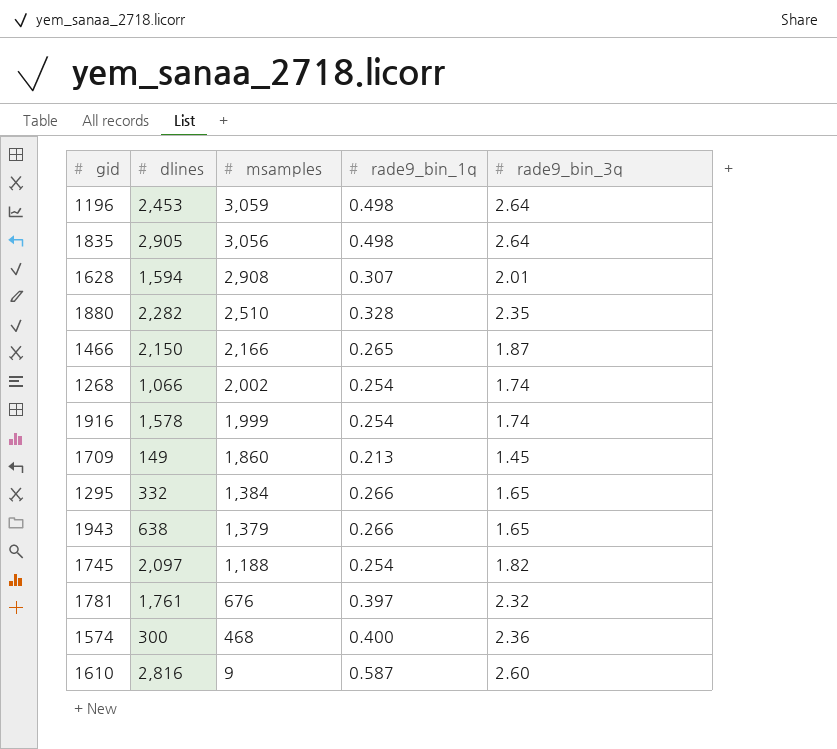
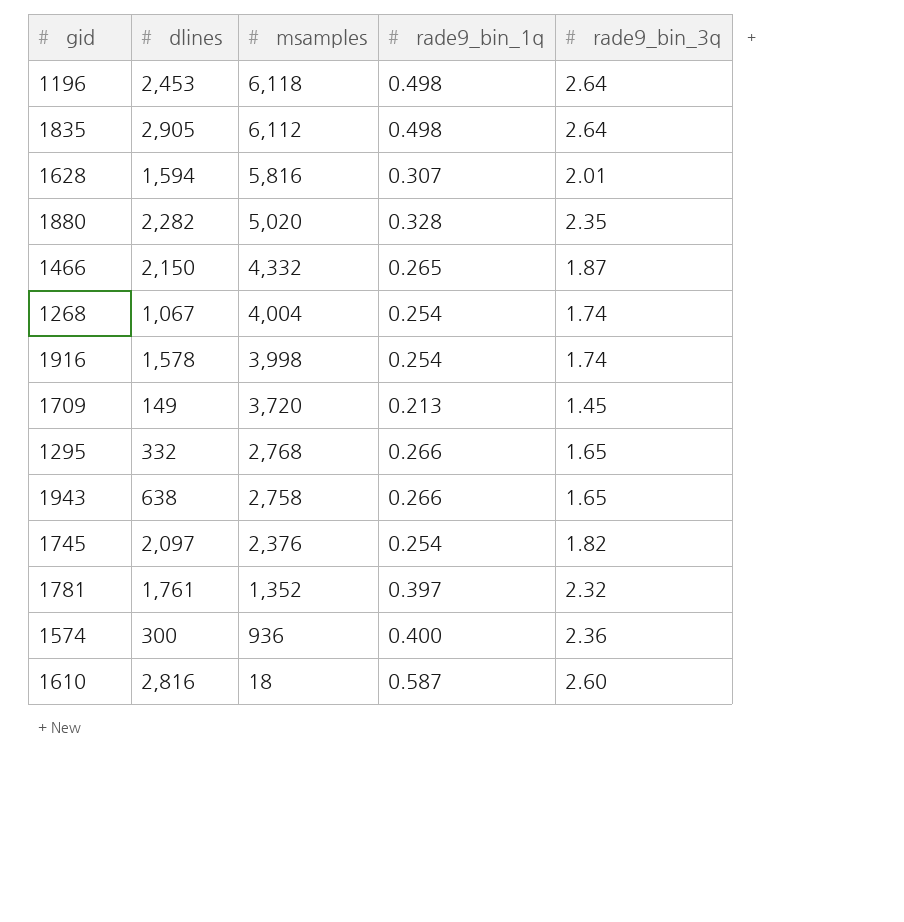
1196 | msamples: 3,059 -> 6,118
1835 | msamples: 3,056 -> 6,112
1628 | msamples: 2,908 -> 5,816
1880 | msamples: 2,510 -> 5,020
1466 | msamples: 2,166 -> 4,332
1268 | dlines: 1,066 -> 1,067
1268 | msamples: 2,002 -> 4,004
1916 | msamples: 1,999 -> 3,998
1709 | msamples: 1,860 -> 3,720
1295 | msamples: 1,384 -> 2,768
1943 | msamples: 1,379 -> 2,758
1745 | msamples: 1,188 -> 2,376
1781 | msamples: 676 -> 1,352
1574 | msamples: 468 -> 936
1610 | msamples: 9 -> 18

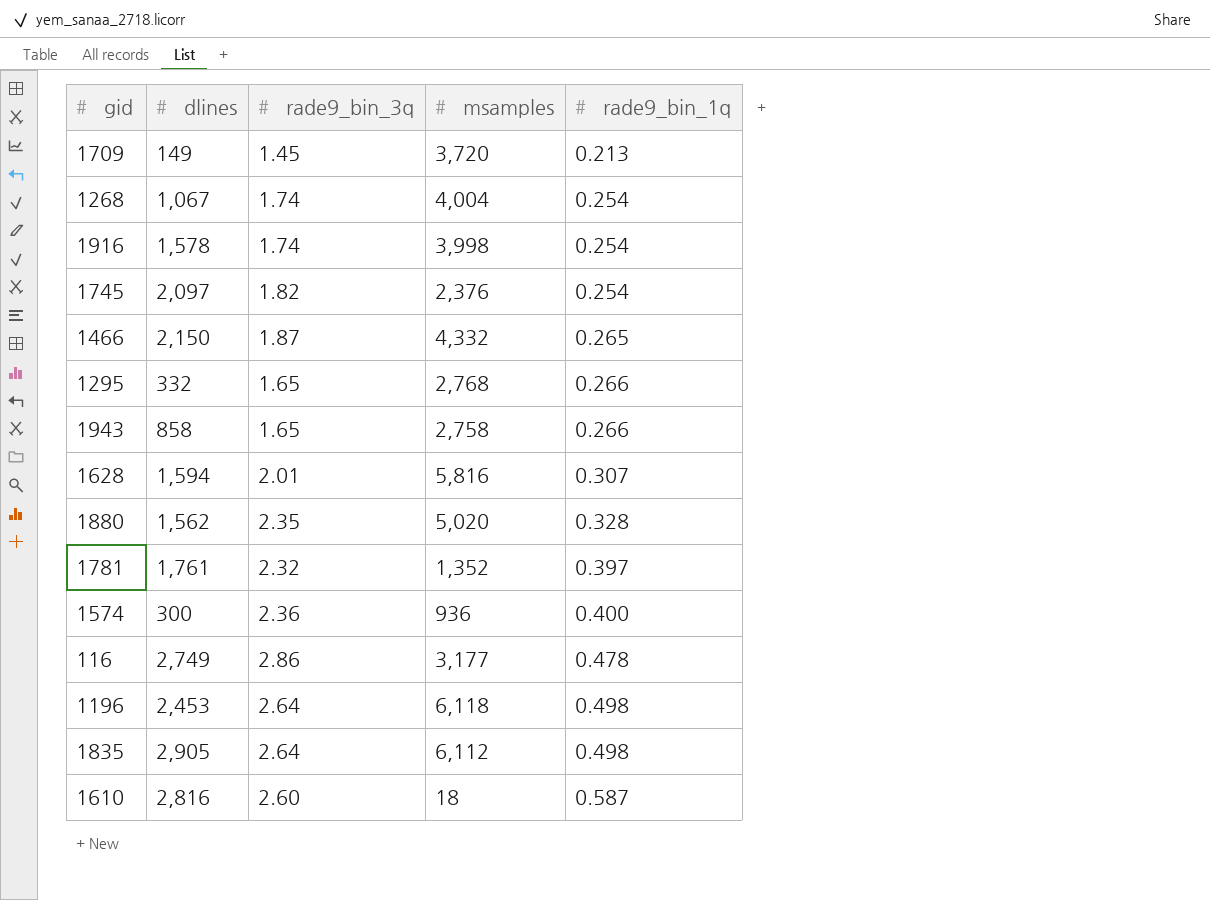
row order: msamples descending -> rade9_bin_1q ascending
column rade9_bin_3q | position: 5 -> 3
1943 | dlines: 638 -> 858
1880 | dlines: 2,282 -> 1,562
row 116: none -> 2,749 | 2.86 | 3,177 | 0.478

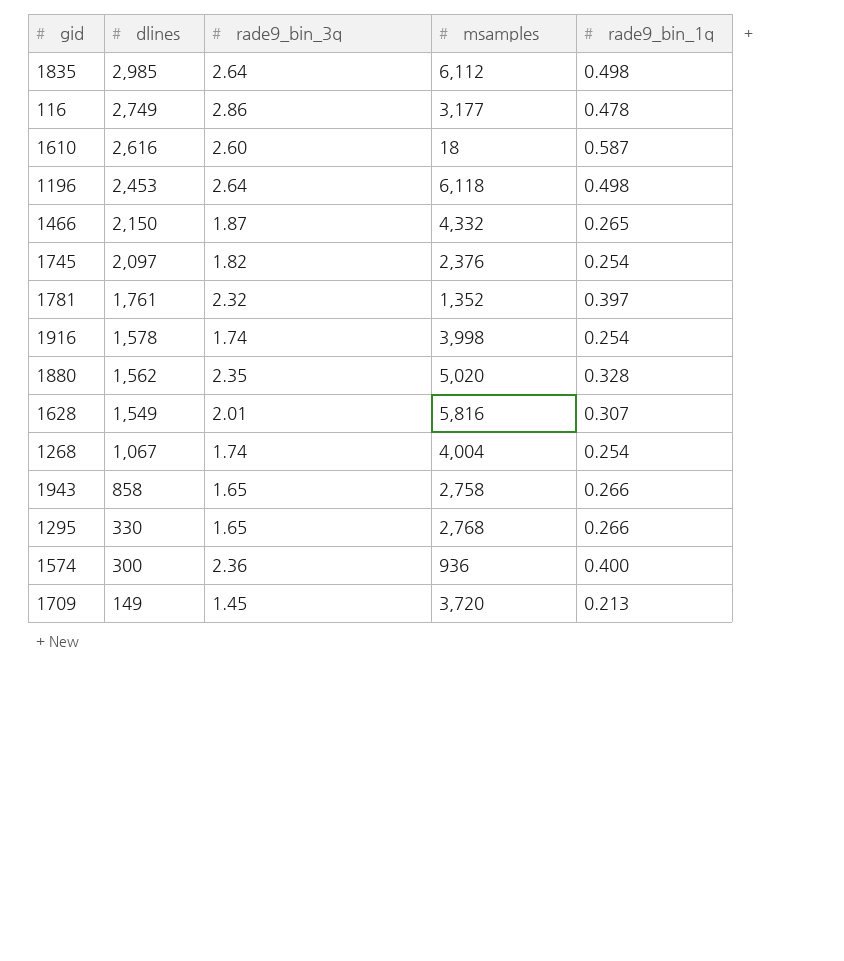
row order: rade9_bin_1q ascending -> dlines descending
1835 | dlines: 2,905 -> 2,985
1610 | dlines: 2,816 -> 2,616
1628 | dlines: 1,594 -> 1,549
1295 | dlines: 332 -> 330

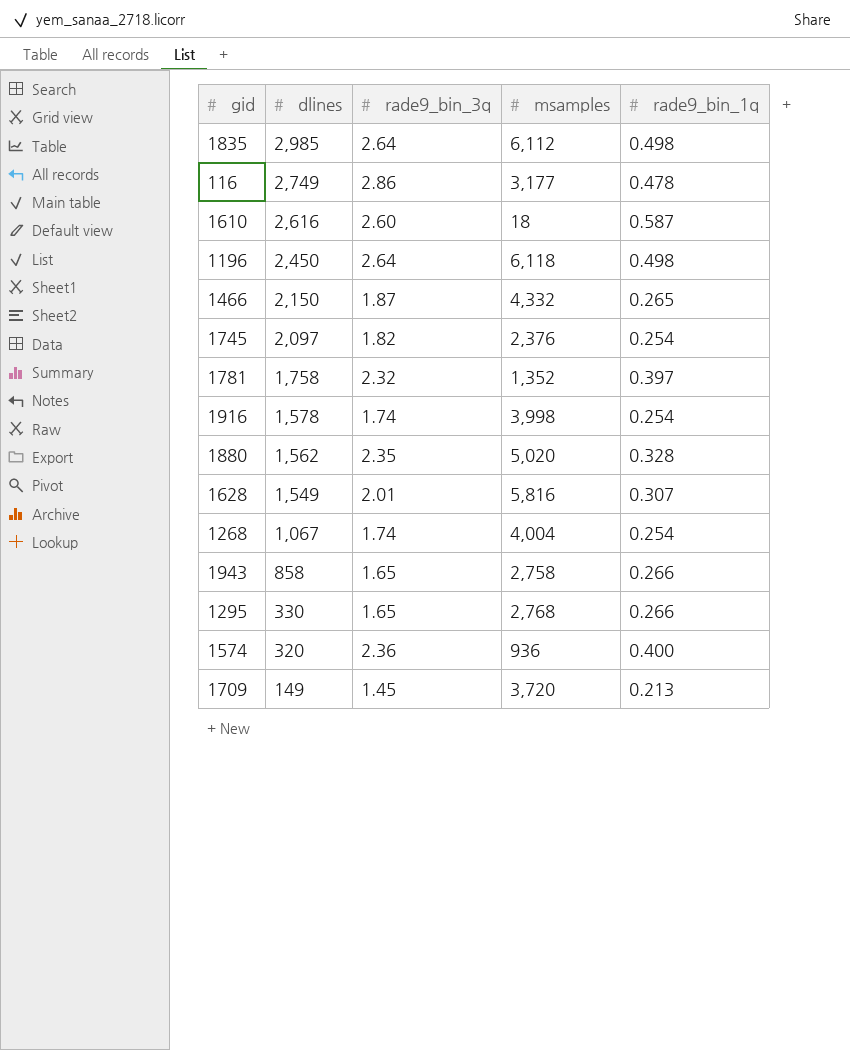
1196 | dlines: 2,453 -> 2,450
1781 | dlines: 1,761 -> 1,758
1574 | dlines: 300 -> 320

